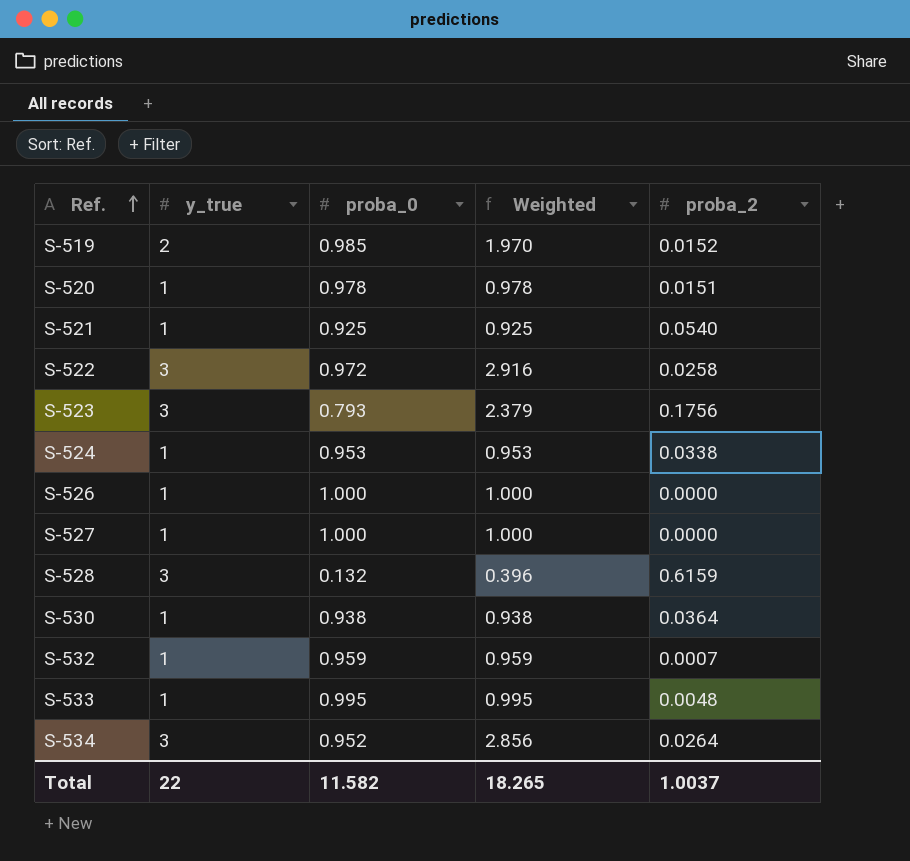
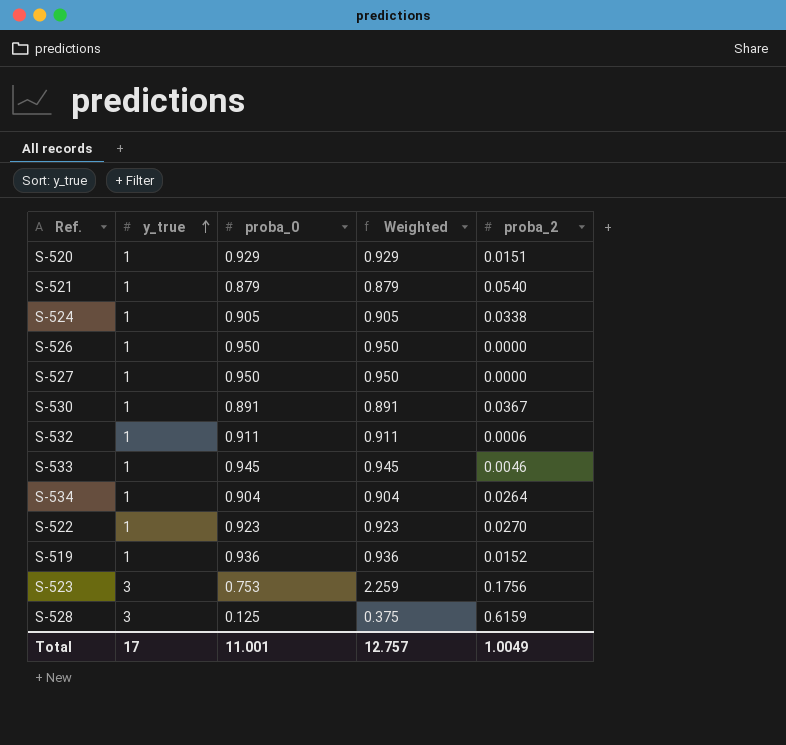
row order: Ref. ascending -> y_true ascending
S-520 | proba_0: 0.978 -> 0.929
S-520 | Weighted: 0.978 -> 0.929
S-521 | proba_0: 0.925 -> 0.879
S-521 | Weighted: 0.925 -> 0.879
S-524 | proba_0: 0.953 -> 0.905
S-524 | Weighted: 0.953 -> 0.905
S-526 | proba_0: 1.000 -> 0.950
S-526 | Weighted: 1.000 -> 0.950
S-527 | proba_0: 1.000 -> 0.950
S-527 | Weighted: 1.000 -> 0.950
S-530 | proba_0: 0.938 -> 0.891
S-530 | Weighted: 0.938 -> 0.891
S-530 | proba_2: 0.0364 -> 0.0367
S-532 | proba_0: 0.959 -> 0.911
S-532 | Weighted: 0.959 -> 0.911
S-532 | proba_2: 0.0007 -> 0.0006
S-533 | proba_0: 0.995 -> 0.945
S-533 | Weighted: 0.995 -> 0.945
S-533 | proba_2: 0.0048 -> 0.0046
S-534 | y_true: 3 -> 1
S-534 | proba_0: 0.952 -> 0.904
S-534 | Weighted: 2.856 -> 0.904
S-522 | y_true: 3 -> 1
S-522 | proba_0: 0.972 -> 0.923
S-522 | Weighted: 2.916 -> 0.923
S-522 | proba_2: 0.0258 -> 0.0270
S-519 | y_true: 2 -> 1
S-519 | proba_0: 0.985 -> 0.936
S-519 | Weighted: 1.970 -> 0.936
S-523 | proba_0: 0.793 -> 0.753
S-523 | Weighted: 2.379 -> 2.259
S-528 | proba_0: 0.132 -> 0.125
S-528 | Weighted: 0.396 -> 0.375
Total | y_true: 22 -> 17
Total | proba_0: 11.582 -> 11.001
Total | Weighted: 18.265 -> 12.757
Total | proba_2: 1.0037 -> 1.0049

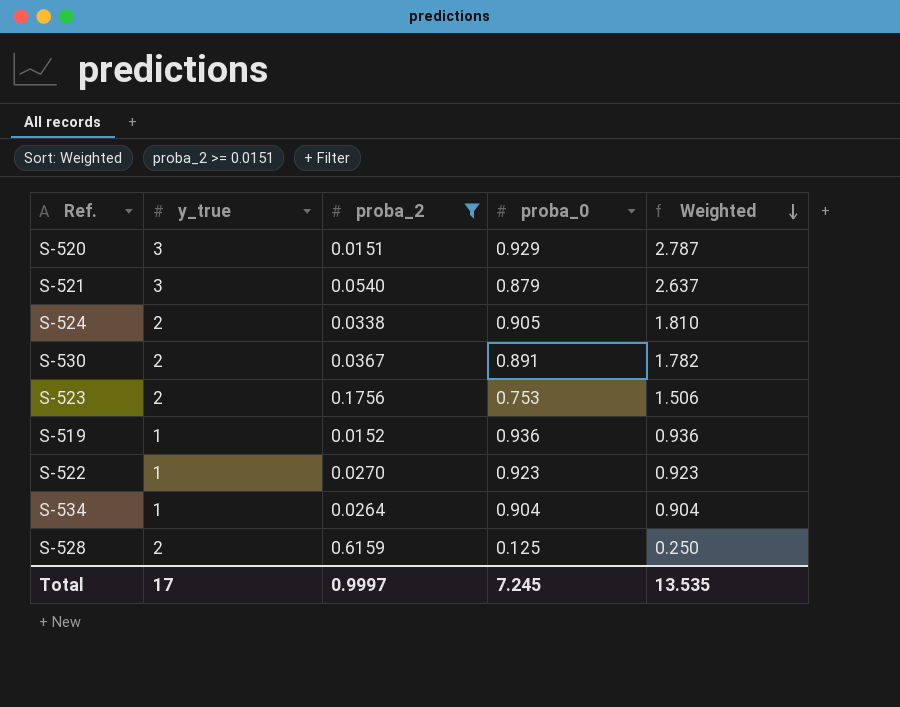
filter: none -> proba_2 >= 0.0151
row order: y_true ascending -> Weighted descending
column proba_2 | position: 5 -> 3
S-520 | y_true: 1 -> 3
S-520 | Weighted: 0.929 -> 2.787
S-521 | y_true: 1 -> 3
S-521 | Weighted: 0.879 -> 2.637
S-524 | y_true: 1 -> 2
S-524 | Weighted: 0.905 -> 1.810
S-530 | y_true: 1 -> 2
S-530 | Weighted: 0.891 -> 1.782
S-523 | y_true: 3 -> 2
S-523 | Weighted: 2.259 -> 1.506
S-528 | y_true: 3 -> 2
S-528 | Weighted: 0.375 -> 0.250
Total | proba_2: 1.0049 -> 0.9997
Total | proba_0: 11.001 -> 7.245
Total | Weighted: 12.757 -> 13.535

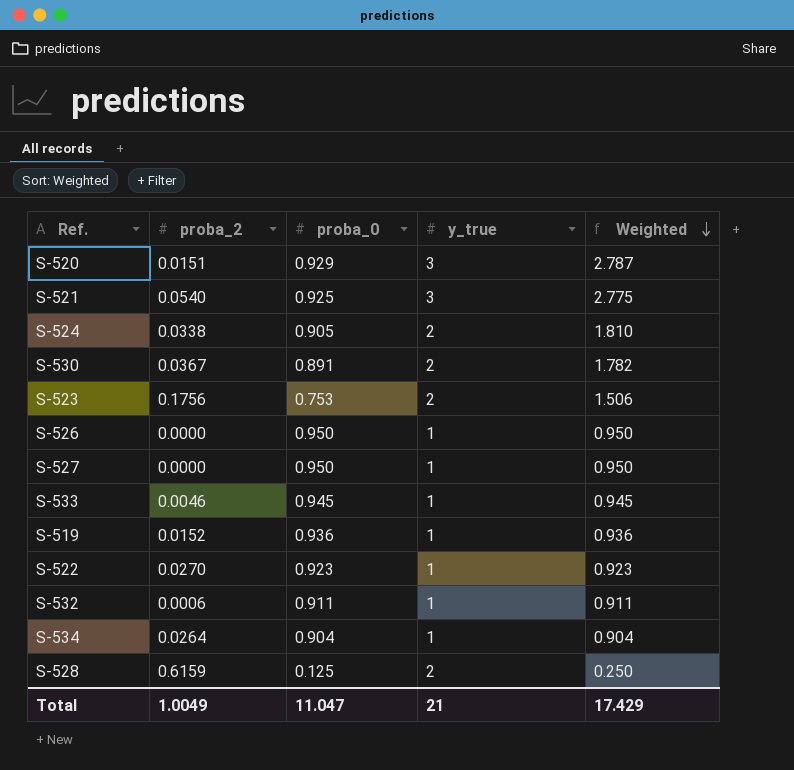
filter: proba_2 >= 0.0151 -> none
column y_true | position: 2 -> 4
S-521 | proba_0: 0.879 -> 0.925
S-521 | Weighted: 2.637 -> 2.775
Total | proba_2: 0.9997 -> 1.0049
Total | proba_0: 7.245 -> 11.047
Total | y_true: 17 -> 21
Total | Weighted: 13.535 -> 17.429

